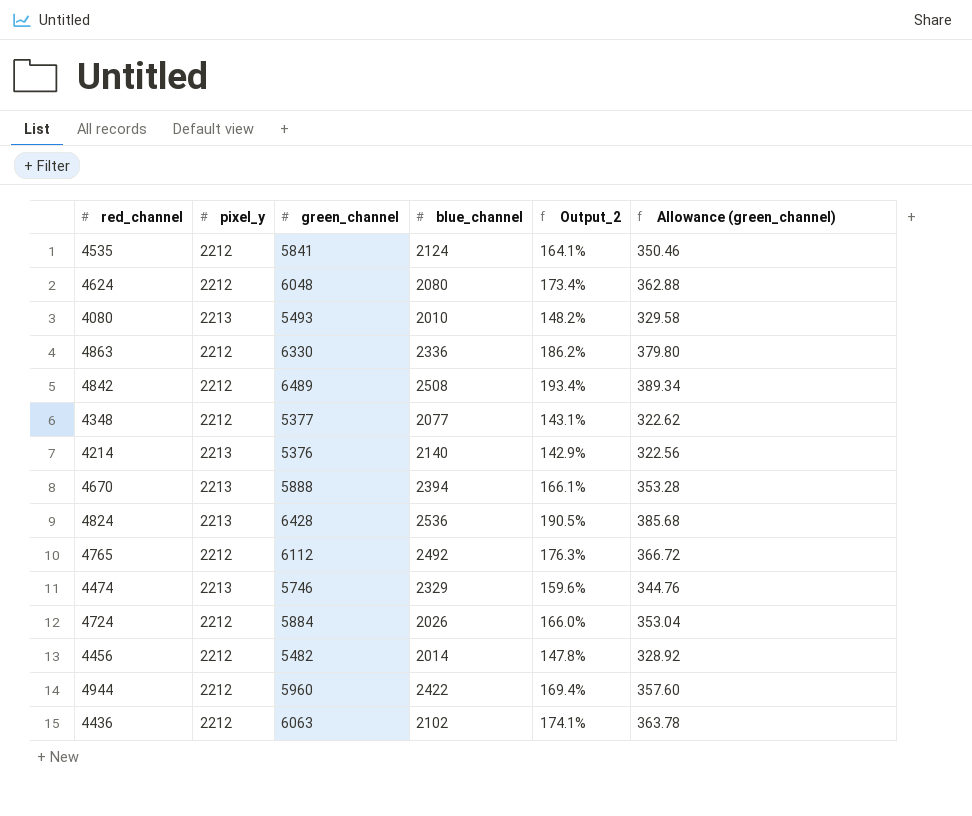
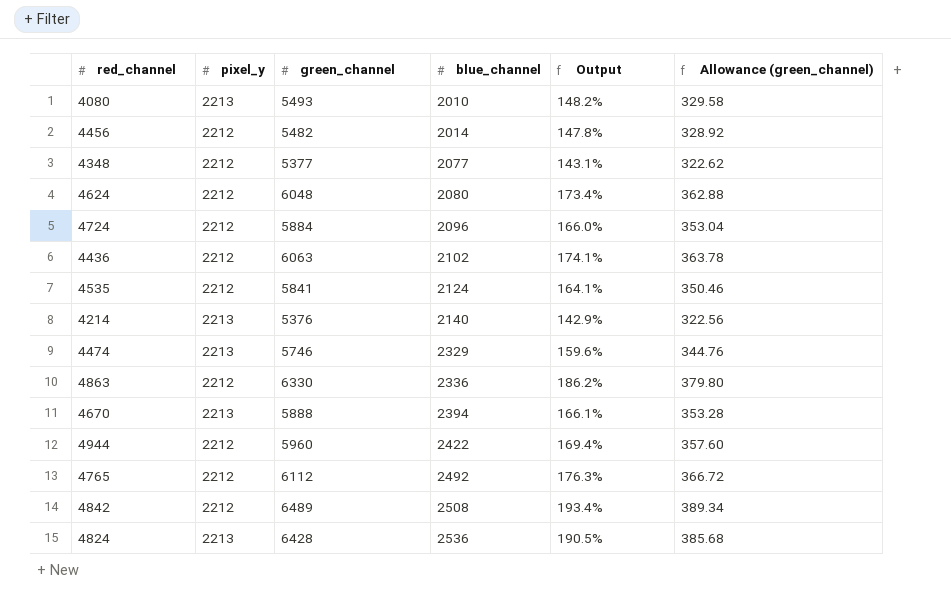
row order: none -> blue_channel ascending
column name: Output_2 -> Output
4724 | blue_channel: 2026 -> 2096

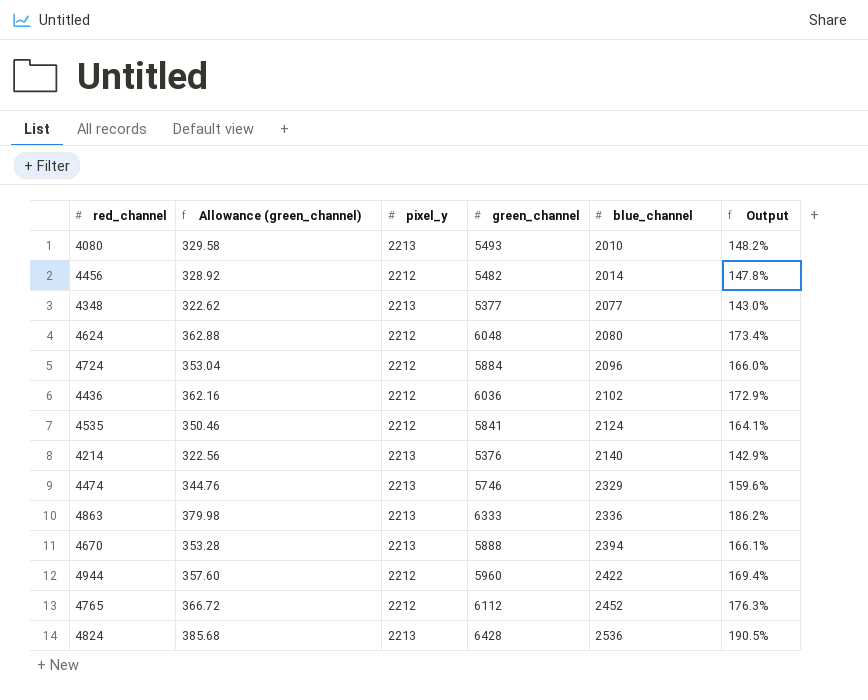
column Allowance (green_channel) | position: 6 -> 2
row 4842: 2212 | 6489 | 2508 | 193.4% | 389.34 -> none
4348 | pixel_y: 2212 -> 2213
4348 | Output: 143.1% -> 143.0%
4436 | Allowance (green_channel): 363.78 -> 362.16
4436 | green_channel: 6063 -> 6036
4436 | Output: 174.1% -> 172.9%
4863 | Allowance (green_channel): 379.80 -> 379.98
4863 | pixel_y: 2212 -> 2213
4863 | green_channel: 6330 -> 6333
4765 | blue_channel: 2492 -> 2452

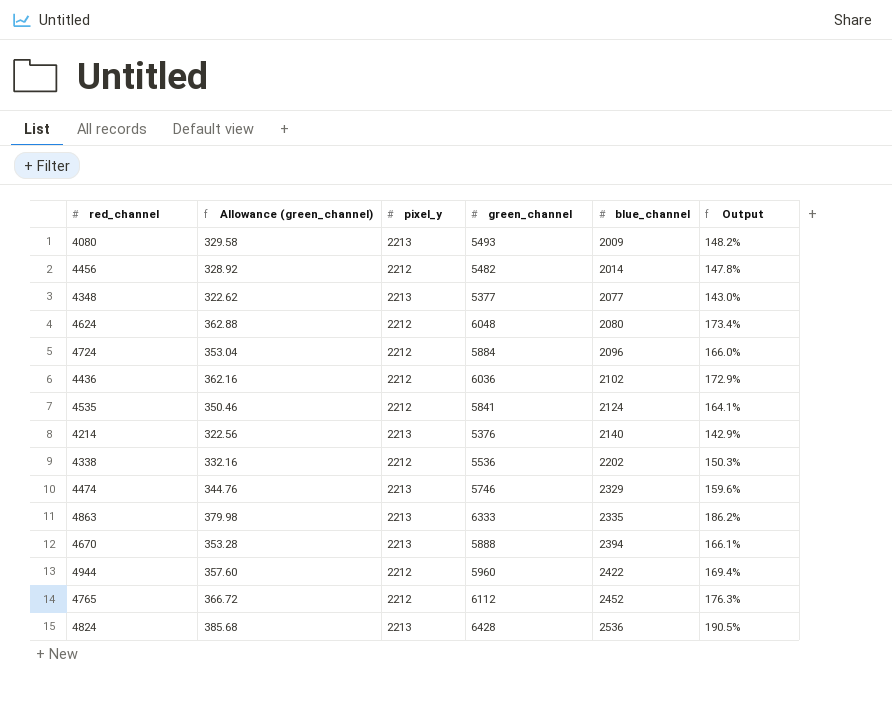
4080 | blue_channel: 2010 -> 2009
row 4338: none -> 332.16 | 2212 | 5536 | 2202 | 150.3%
4863 | blue_channel: 2336 -> 2335

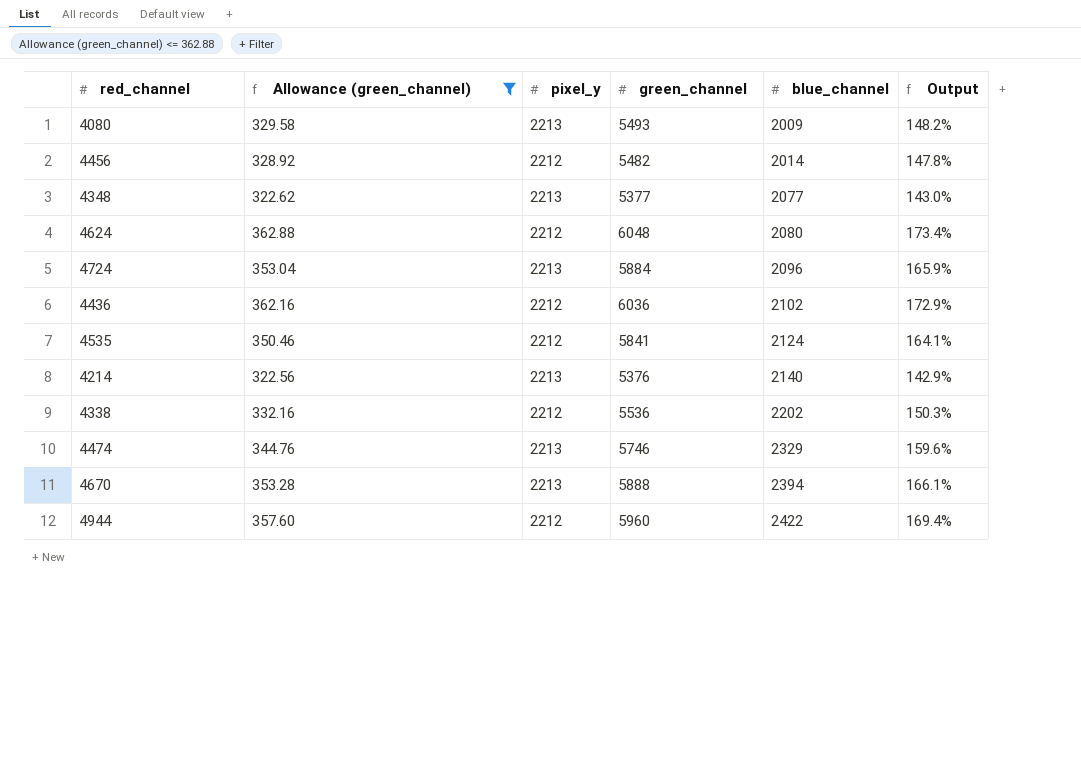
filter: none -> Allowance (green_channel) <= 362.88
4724 | pixel_y: 2212 -> 2213
4724 | Output: 166.0% -> 165.9%

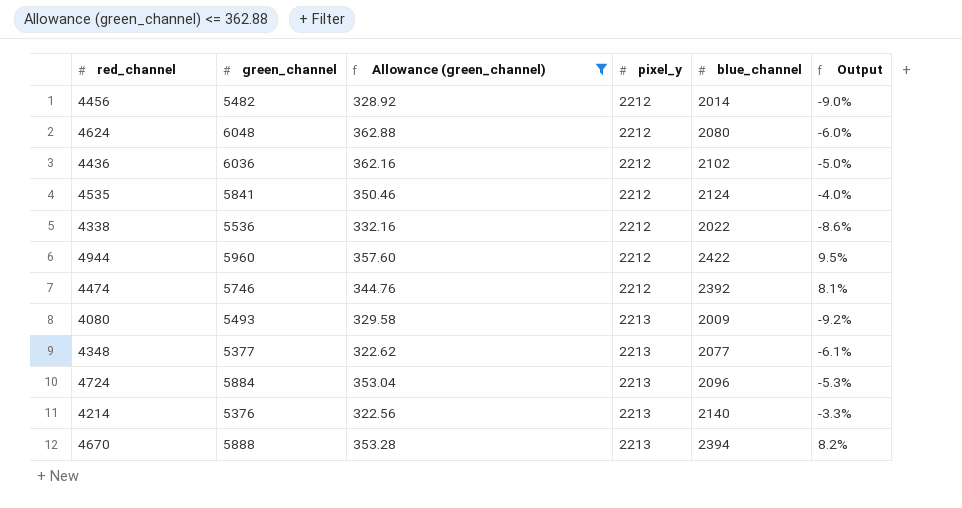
row order: blue_channel ascending -> pixel_y ascending
column green_channel | position: 4 -> 2
column Output | formula: ([green_channel] - [pixel_y]) / [pixel_y] -> ([blue_channel] - [pixel_y]) / [pixel_y]
4338 | blue_channel: 2202 -> 2022
4474 | pixel_y: 2213 -> 2212
4474 | blue_channel: 2329 -> 2392

